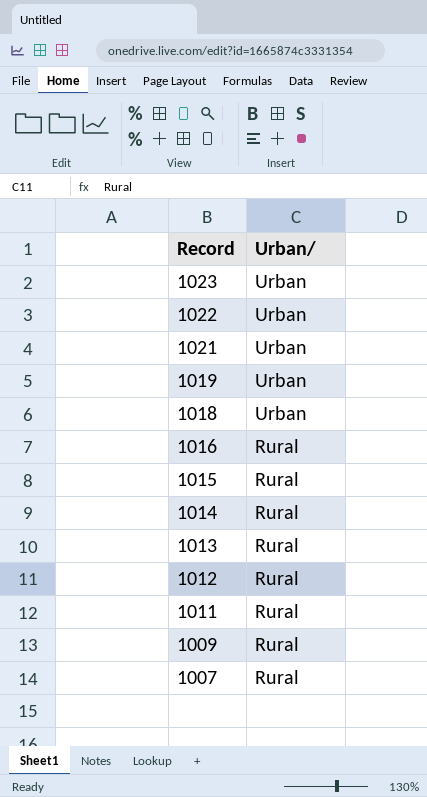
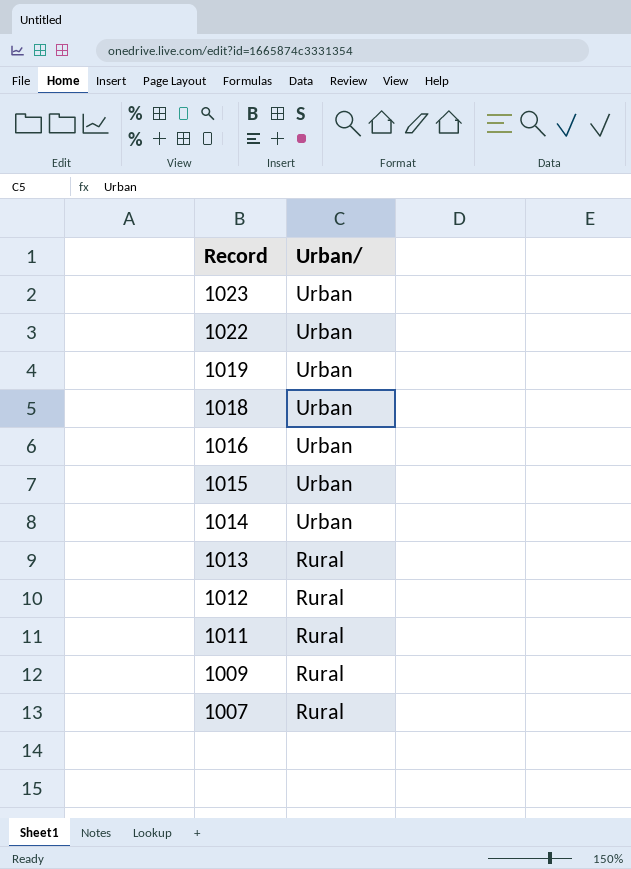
row 1021: Urban -> none
1016 | Urban/: Rural -> Urban
1015 | Urban/: Rural -> Urban
1014 | Urban/: Rural -> Urban

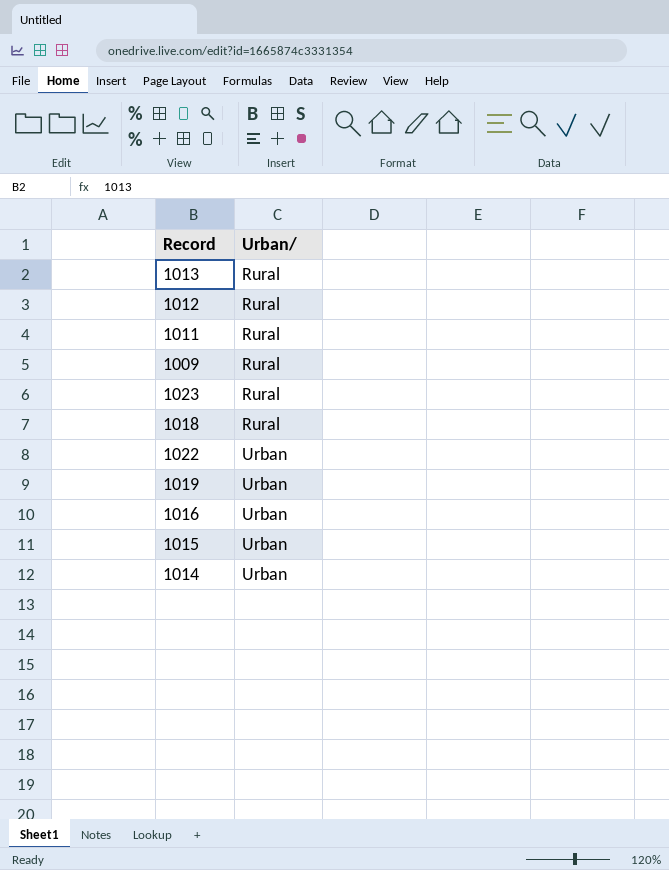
row order: Record descending -> Urban/ ascending
row 1007: Rural -> none
1023 | Urban/: Urban -> Rural
1018 | Urban/: Urban -> Rural

